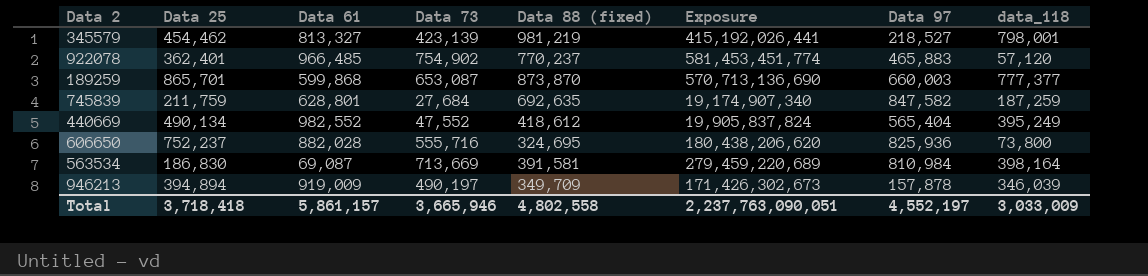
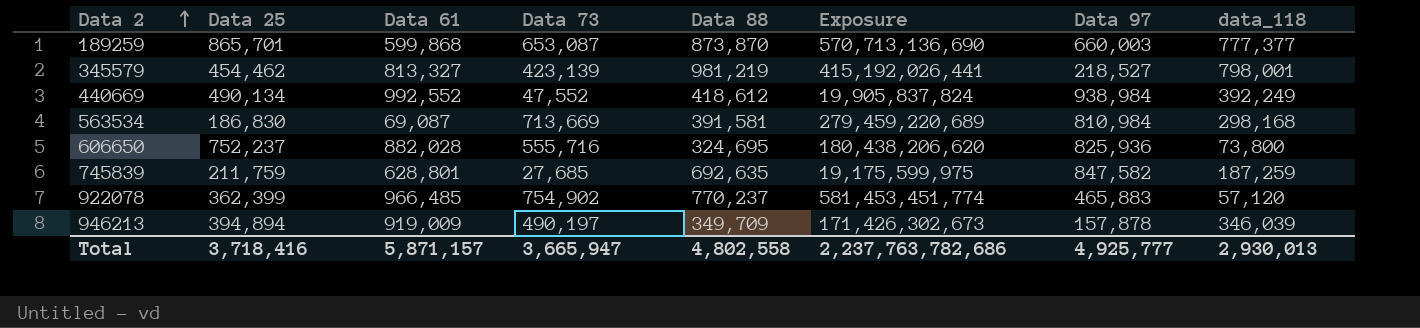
row order: none -> Data 2 ascending
column name: Data 88 (fixed) -> Data 88
440669 | Data 61: 982,552 -> 992,552
440669 | Data 97: 565,404 -> 938,984
440669 | data_118: 395,249 -> 392,249
563534 | data_118: 398,164 -> 298,168
745839 | Data 73: 27,684 -> 27,685
745839 | Exposure: 19,174,907,340 -> 19,175,599,975
922078 | Data 25: 362,401 -> 362,399
Total | Data 25: 3,718,418 -> 3,718,416
Total | Data 61: 5,861,157 -> 5,871,157
Total | Data 73: 3,665,946 -> 3,665,947
Total | Exposure: 2,237,763,090,051 -> 2,237,763,782,686
Total | Data 97: 4,552,197 -> 4,925,777
Total | data_118: 3,033,009 -> 2,930,013

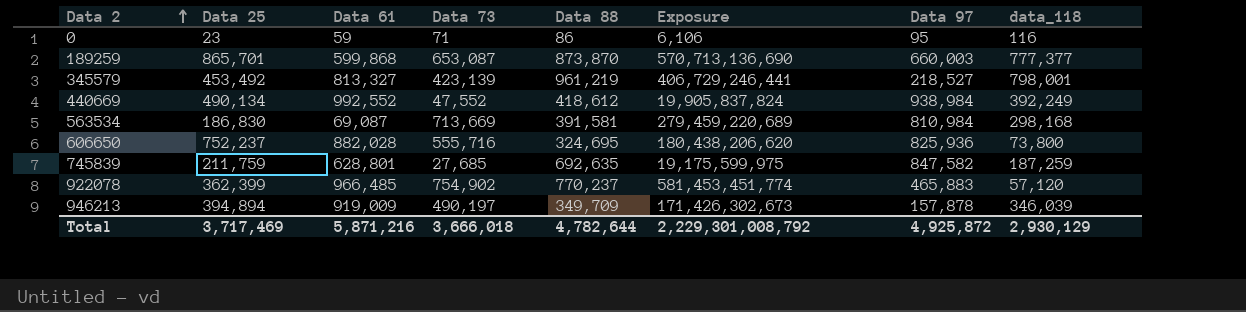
row 0: none -> 23 | 59 | 71 | 86 | 6,106 | 95 | 116
345579 | Data 25: 454,462 -> 453,492
345579 | Data 88: 981,219 -> 961,219
345579 | Exposure: 415,192,026,441 -> 406,729,246,441
Total | Data 25: 3,718,416 -> 3,717,469
Total | Data 61: 5,871,157 -> 5,871,216
Total | Data 73: 3,665,947 -> 3,666,018
Total | Data 88: 4,802,558 -> 4,782,644
Total | Exposure: 2,237,763,782,686 -> 2,229,301,008,792
Total | Data 97: 4,925,777 -> 4,925,872
Total | data_118: 2,930,013 -> 2,930,129

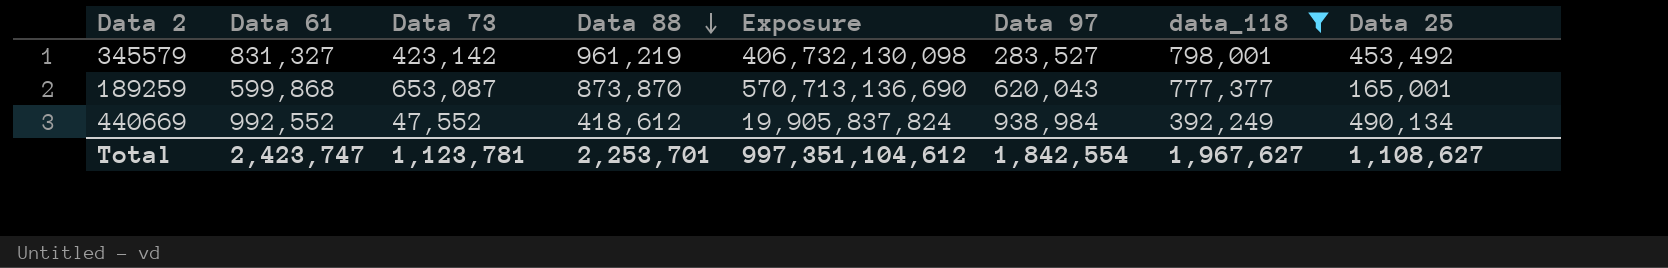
filter: none -> data_118 >= 392,249
row order: Data 2 ascending -> Data 88 descending
column Data 25 | position: 2 -> 8
345579 | Data 61: 813,327 -> 831,327
345579 | Data 73: 423,139 -> 423,142
345579 | Exposure: 406,729,246,441 -> 406,732,130,098
345579 | Data 97: 218,527 -> 283,527
189259 | Data 97: 660,003 -> 620,043
189259 | Data 25: 865,701 -> 165,001
Total | Data 61: 5,871,216 -> 2,423,747
Total | Data 73: 3,666,018 -> 1,123,781
Total | Data 88: 4,782,644 -> 2,253,701
Total | Exposure: 2,229,301,008,792 -> 997,351,104,612
Total | Data 97: 4,925,872 -> 1,842,554
Total | data_118: 2,930,129 -> 1,967,627
Total | Data 25: 3,717,469 -> 1,108,627

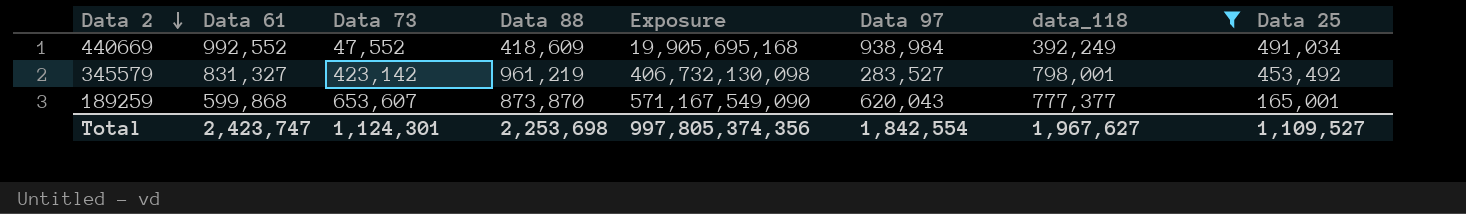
row order: Data 88 descending -> Data 2 descending
440669 | Data 88: 418,612 -> 418,609
440669 | Exposure: 19,905,837,824 -> 19,905,695,168
440669 | Data 25: 490,134 -> 491,034
189259 | Data 73: 653,087 -> 653,607
189259 | Exposure: 570,713,136,690 -> 571,167,549,090
Total | Data 73: 1,123,781 -> 1,124,301
Total | Data 88: 2,253,701 -> 2,253,698
Total | Exposure: 997,351,104,612 -> 997,805,374,356
Total | Data 25: 1,108,627 -> 1,109,527

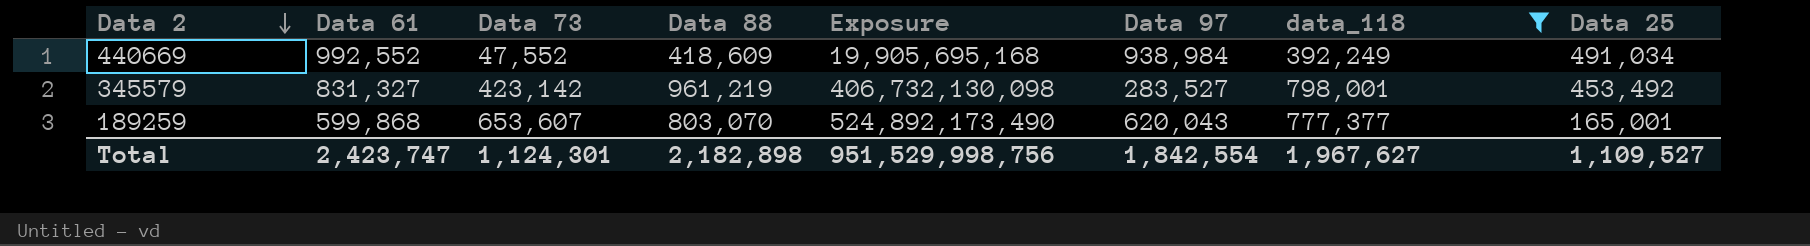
189259 | Data 88: 873,870 -> 803,070
189259 | Exposure: 571,167,549,090 -> 524,892,173,490
Total | Data 88: 2,253,698 -> 2,182,898
Total | Exposure: 997,805,374,356 -> 951,529,998,756

